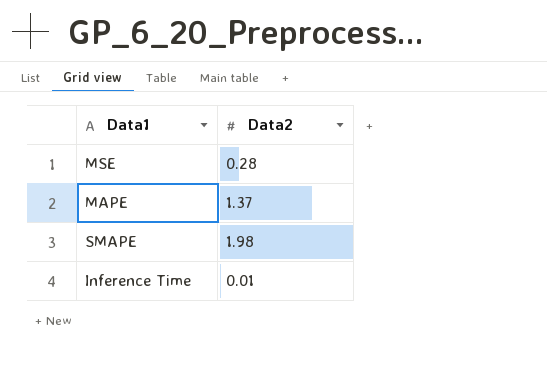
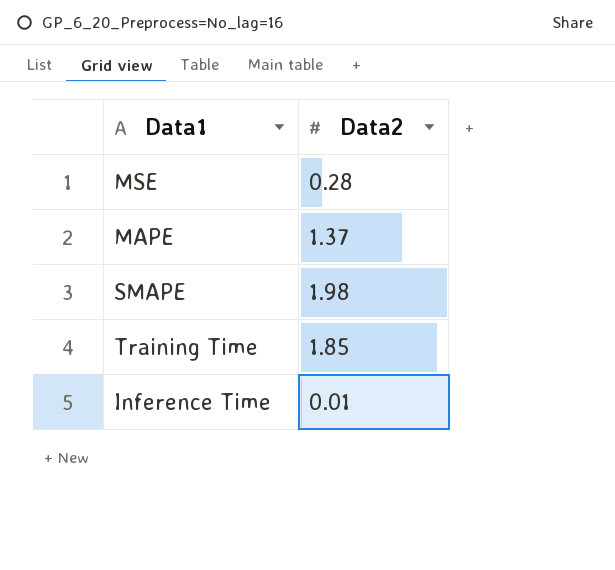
row Training Time: none -> 1.85

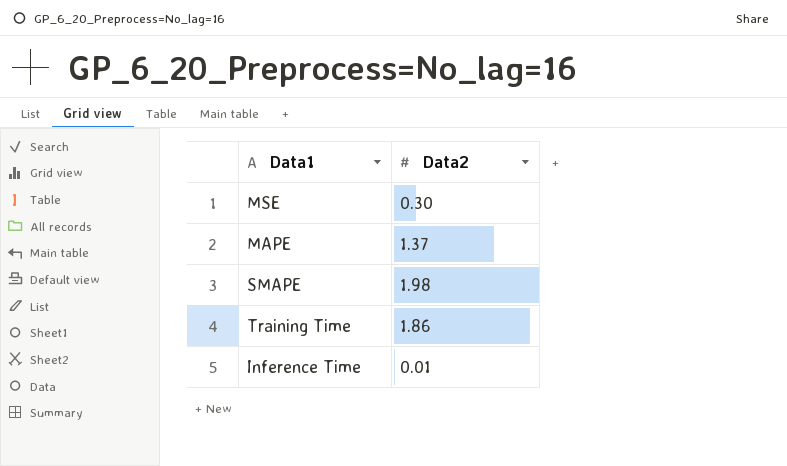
MSE | Data2: 0.28 -> 0.30
Training Time | Data2: 1.85 -> 1.86

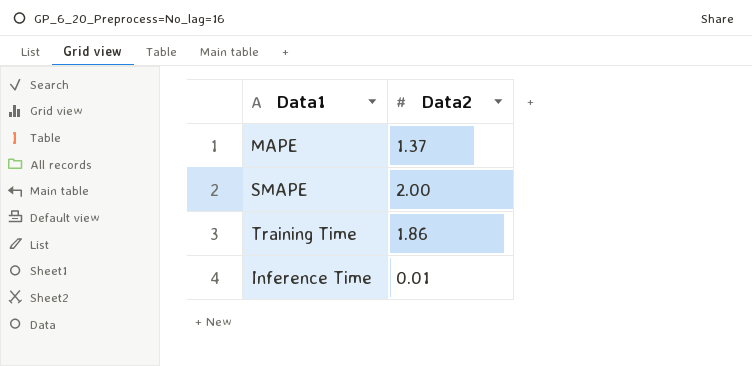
row MSE: 0.30 -> none
SMAPE | Data2: 1.98 -> 2.00

